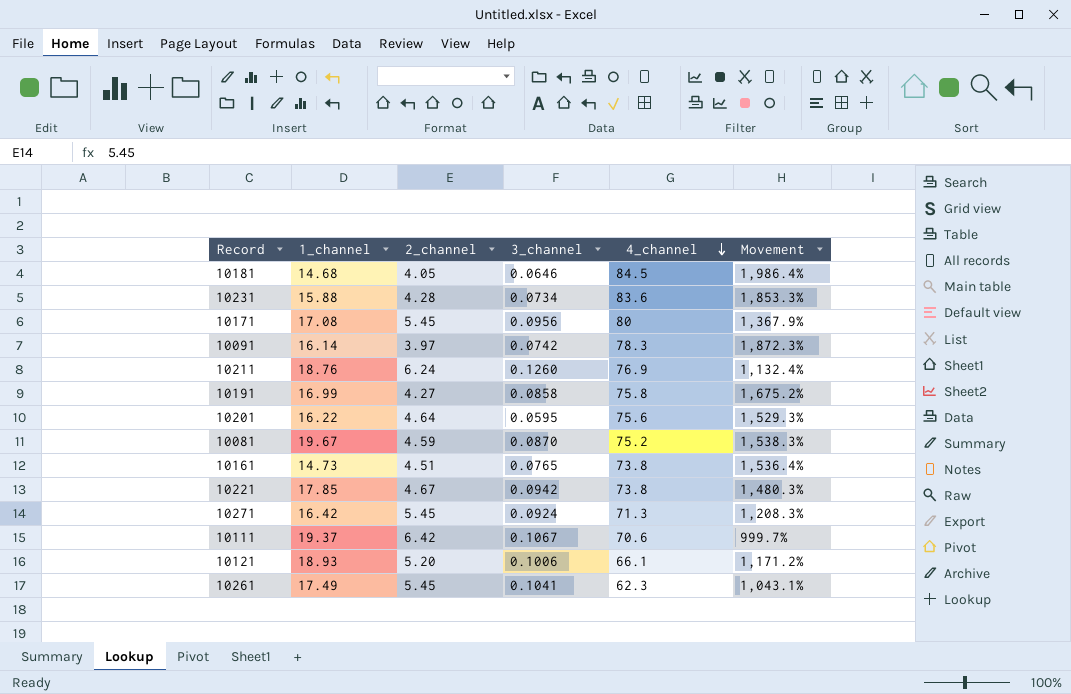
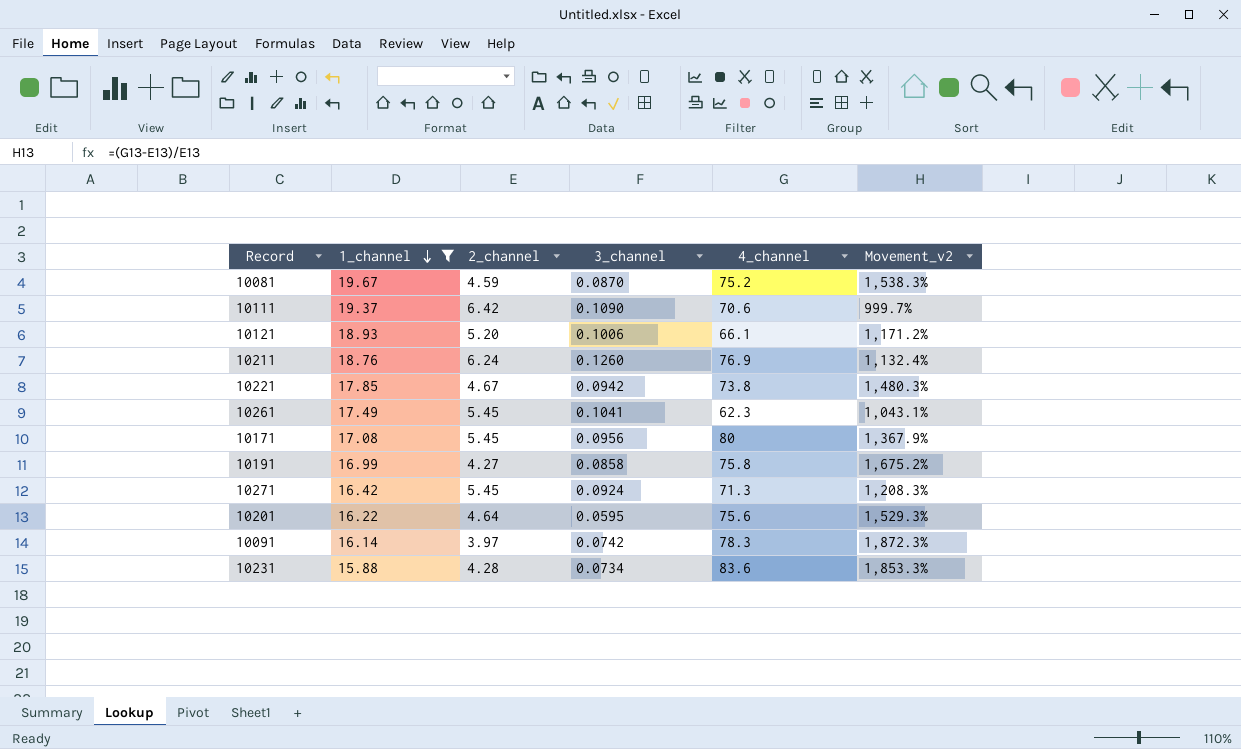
filter: none -> 1_channel >= 15.88
row order: 4_channel descending -> 1_channel descending
column name: Movement -> Movement_v2
10111 | 3_channel: 0.1067 -> 0.1090

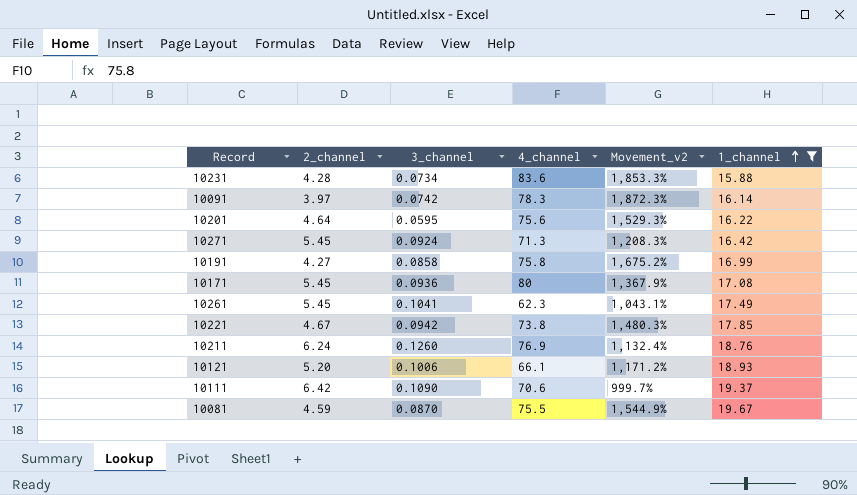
row order: 1_channel descending -> 1_channel ascending
column 1_channel | position: 2 -> 6
10171 | 3_channel: 0.0956 -> 0.0936
10081 | 4_channel: 75.2 -> 75.5
10081 | Movement_v2: 1,538.3% -> 1,544.9%

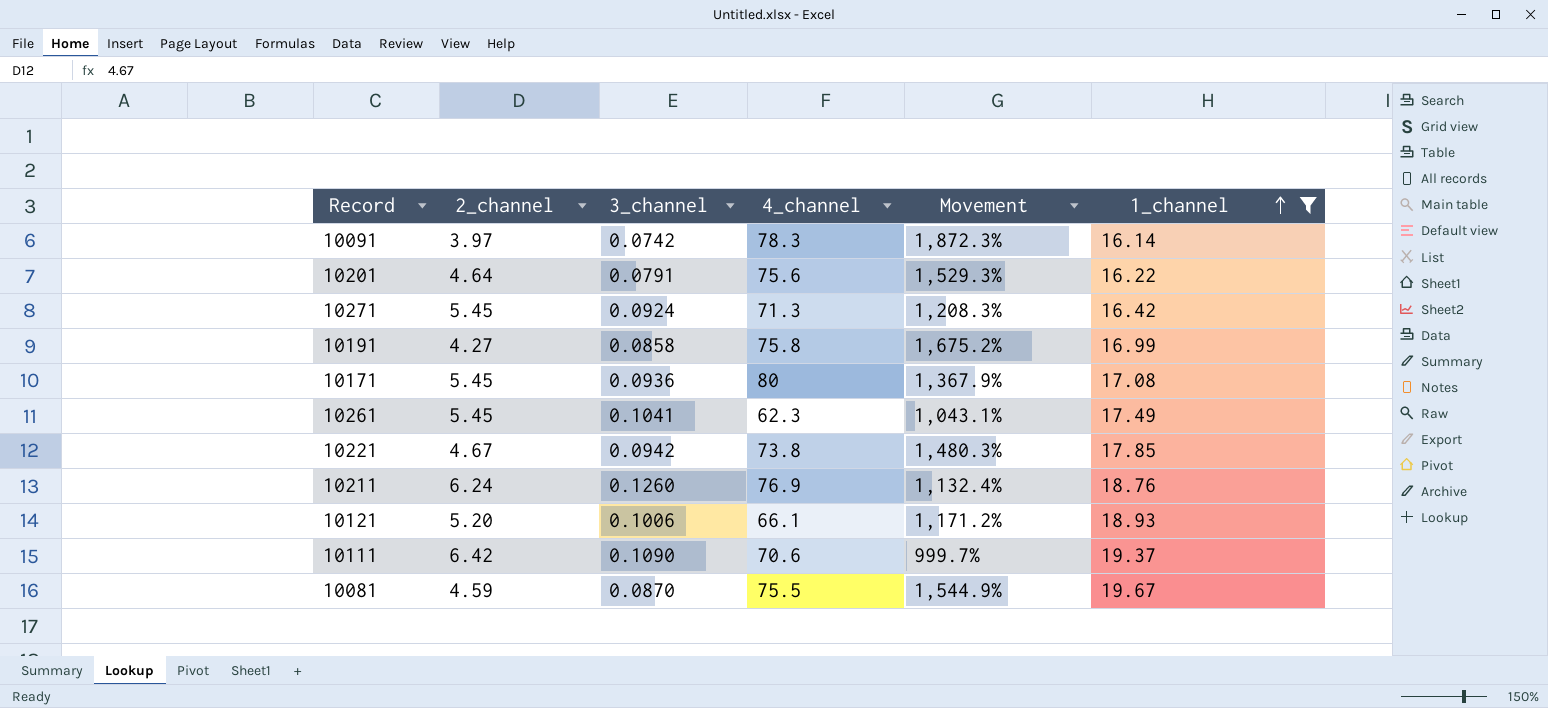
column name: Movement_v2 -> Movement
row 10231: 4.28 | 0.0734 | 83.6 | 1,853.3% | 15.88 -> none
10201 | 3_channel: 0.0595 -> 0.0791

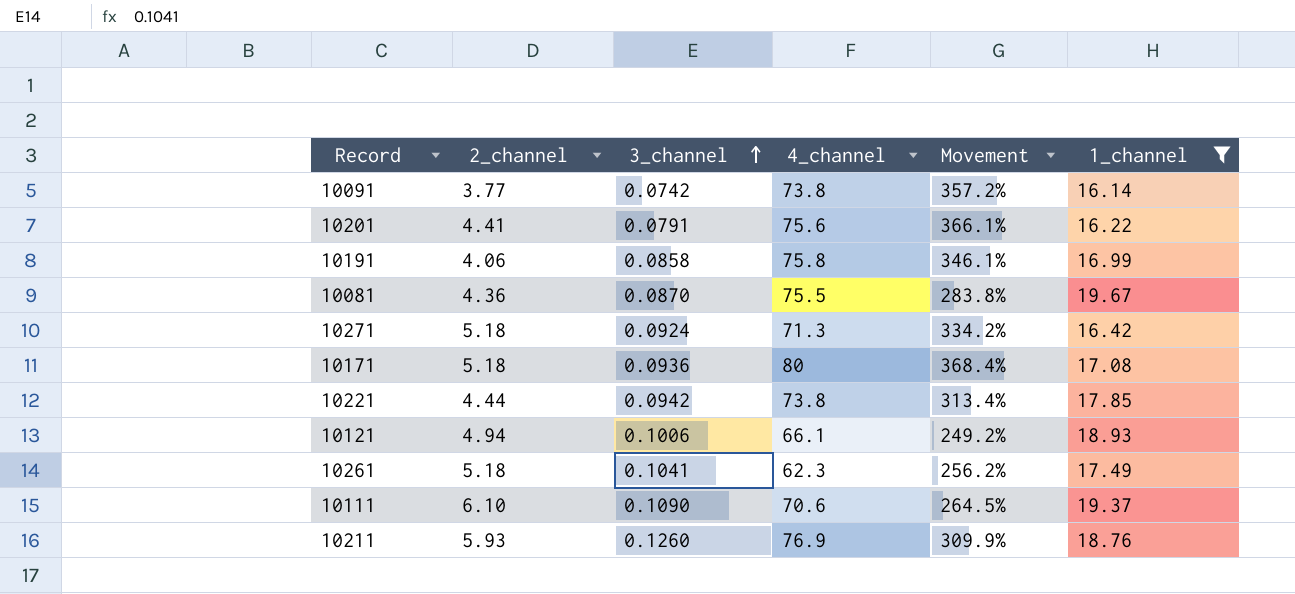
row order: 1_channel ascending -> 3_channel ascending
column Movement | formula: ([4_channel] - [2_channel]) / [2_channel] -> ([4_channel] - [1_channel]) / [1_channel]
10091 | 2_channel: 3.97 -> 3.77
10091 | 4_channel: 78.3 -> 73.8
10201 | 2_channel: 4.64 -> 4.41
10191 | 2_channel: 4.27 -> 4.06
10081 | 2_channel: 4.59 -> 4.36
10271 | 2_channel: 5.45 -> 5.18
10171 | 2_channel: 5.45 -> 5.18
10221 | 2_channel: 4.67 -> 4.44
10121 | 2_channel: 5.20 -> 4.94
10261 | 2_channel: 5.45 -> 5.18
10111 | 2_channel: 6.42 -> 6.10
10211 | 2_channel: 6.24 -> 5.93

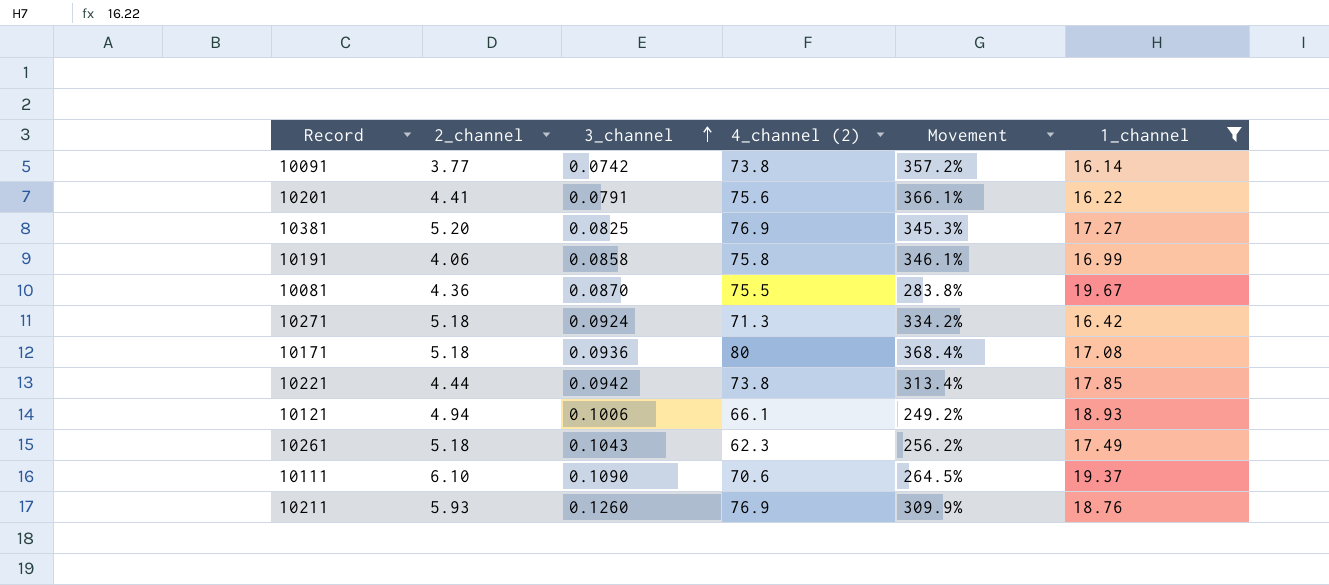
column name: 4_channel -> 4_channel (2)
row 10381: none -> 5.20 | 0.0825 | 76.9 | 345.3% | 17.27
10261 | 3_channel: 0.1041 -> 0.1043

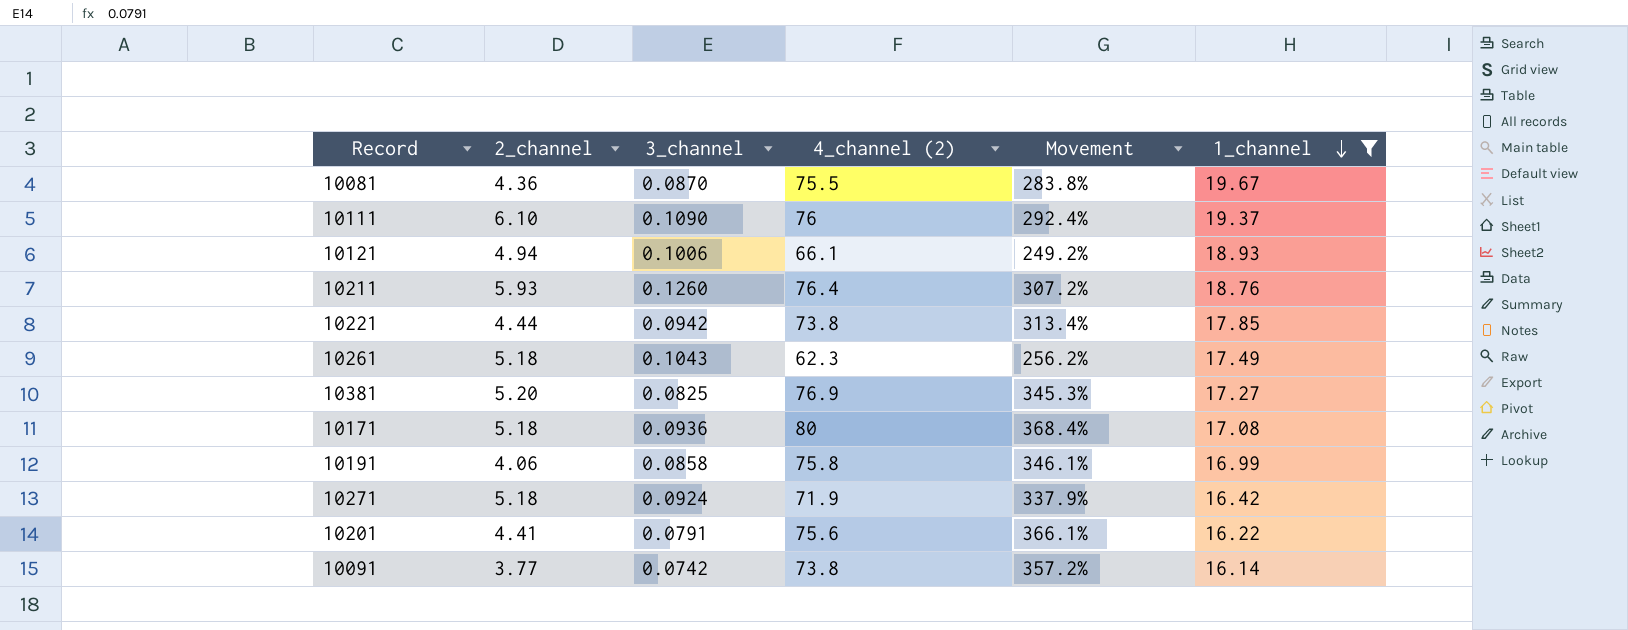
row order: 3_channel ascending -> 1_channel descending
10111 | 4_channel (2): 70.6 -> 76
10111 | Movement: 264.5% -> 292.4%
10211 | 4_channel (2): 76.9 -> 76.4
10211 | Movement: 309.9% -> 307.2%
10271 | 4_channel (2): 71.3 -> 71.9
10271 | Movement: 334.2% -> 337.9%

